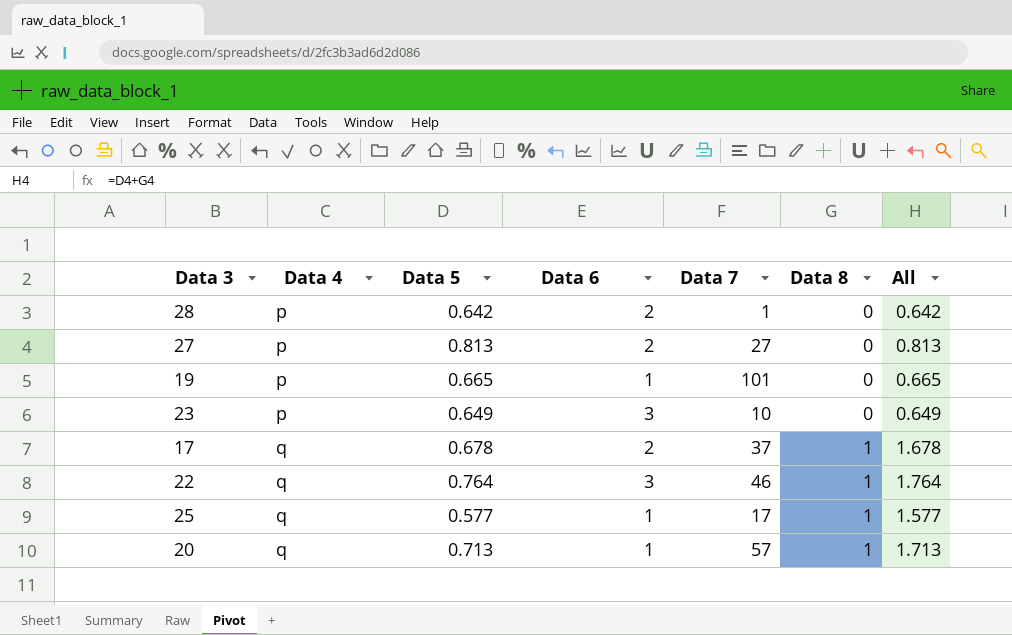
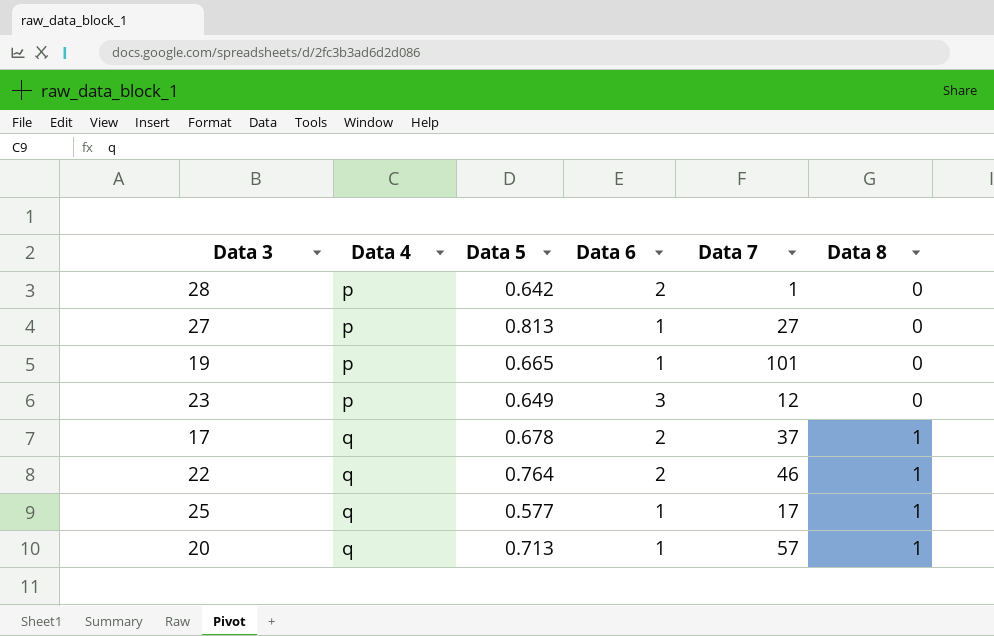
column All | formula: [Data 5] + [Data 8] -> none
27 | Data 6: 2 -> 1
23 | Data 7: 10 -> 12
22 | Data 6: 3 -> 2

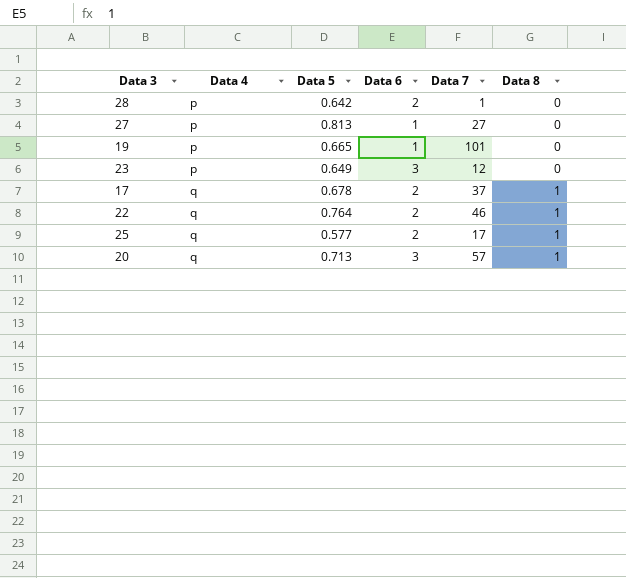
25 | Data 6: 1 -> 2
20 | Data 6: 1 -> 3

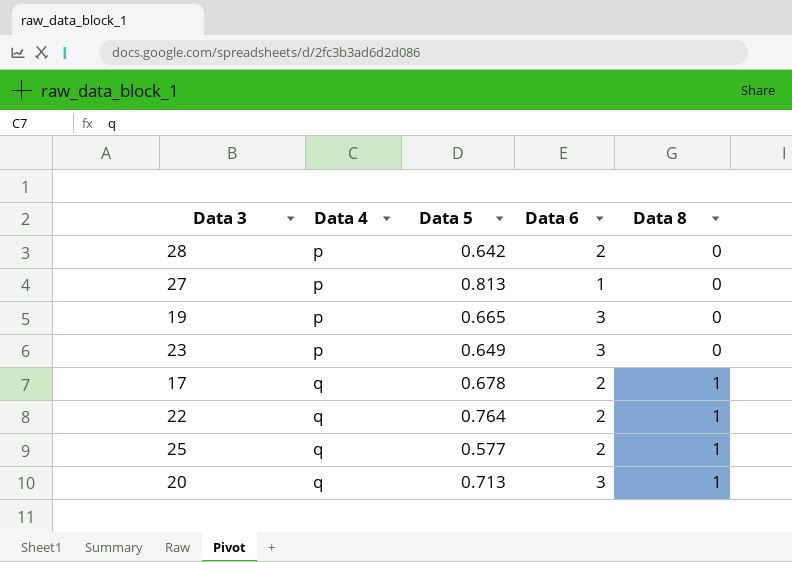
column Data 7 | position: 5 -> none
19 | Data 6: 1 -> 3

